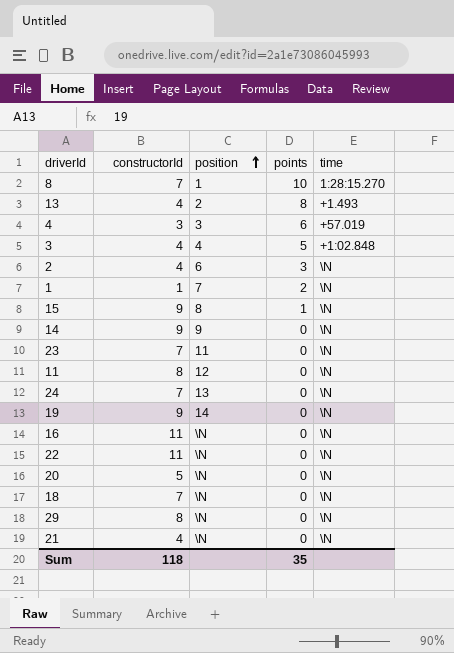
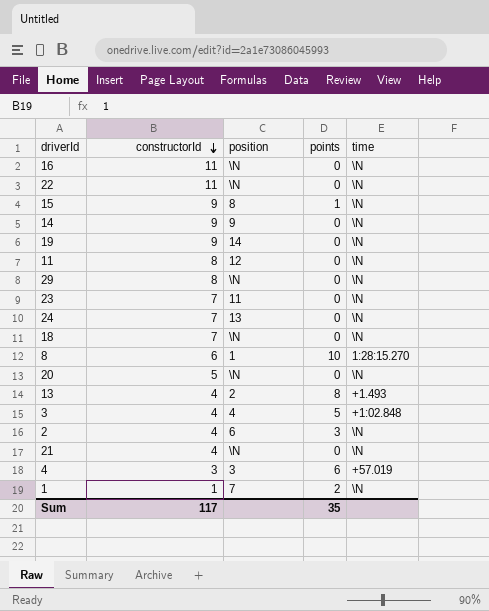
row order: position ascending -> constructorId descending
8 | constructorId: 7 -> 6
Sum | constructorId: 118 -> 117

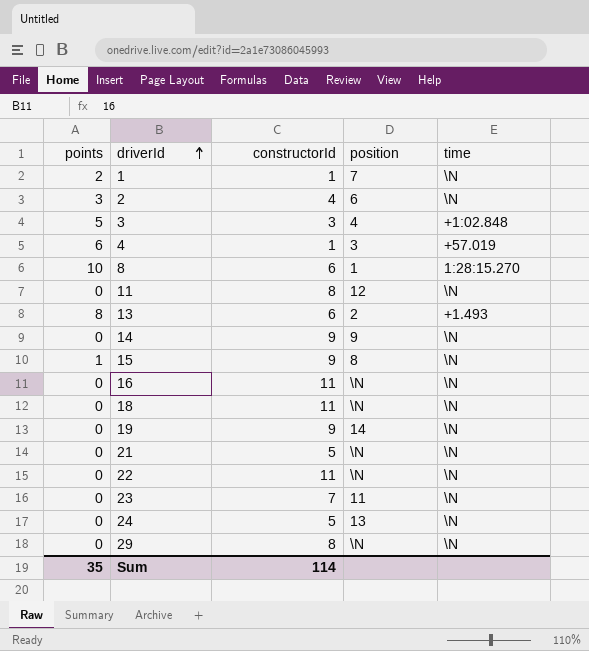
row order: constructorId descending -> driverId ascending
column points | position: 4 -> 1
row 20: 5 | \N | 0 | \N -> none
3 | constructorId: 4 -> 3
4 | constructorId: 3 -> 1
13 | constructorId: 4 -> 6
18 | constructorId: 7 -> 11
21 | constructorId: 4 -> 5
24 | constructorId: 7 -> 5
Sum | constructorId: 117 -> 114

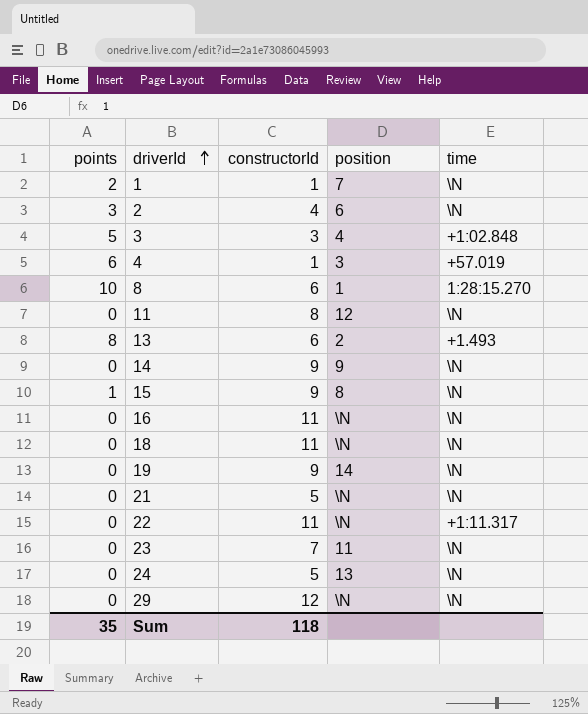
22 | time: \N -> +1:11.317
29 | constructorId: 8 -> 12
Sum | constructorId: 114 -> 118

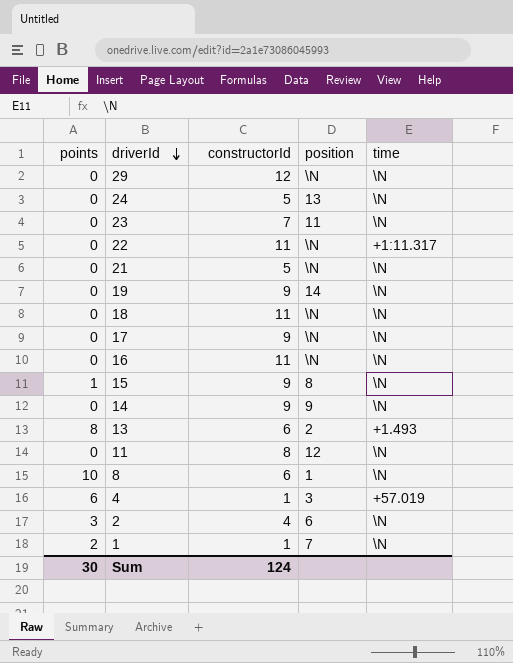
row order: driverId ascending -> driverId descending
row 3: 5 | 3 | 4 | +1:02.848 -> none
row 17: none -> 0 | 9 | \N | \N
8 | time: 1:28:15.270 -> \N
Sum | points: 35 -> 30
Sum | constructorId: 118 -> 124

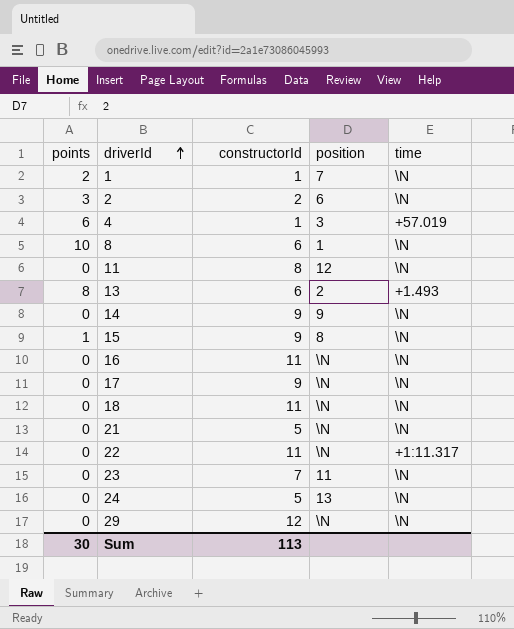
row order: driverId descending -> driverId ascending
row 19: 0 | 9 | 14 | \N -> none
2 | constructorId: 4 -> 2
Sum | constructorId: 124 -> 113

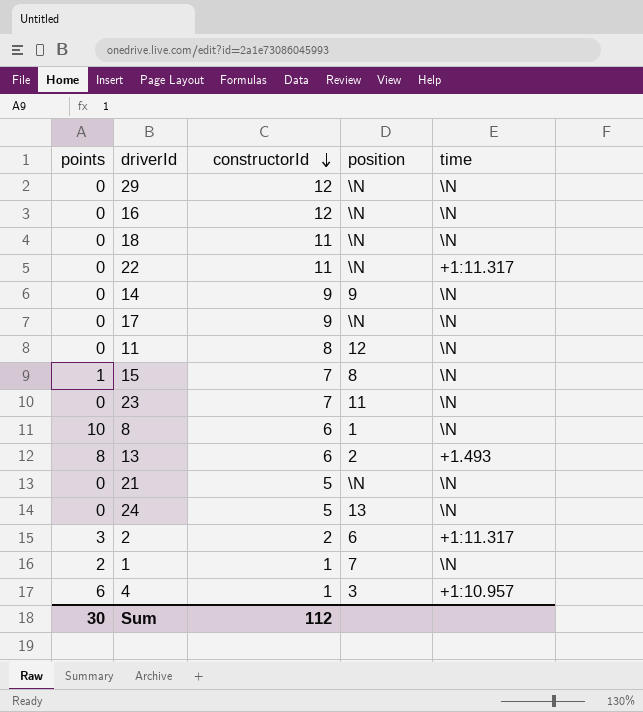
row order: driverId ascending -> constructorId descending
16 | constructorId: 11 -> 12
15 | constructorId: 9 -> 7
2 | time: \N -> +1:11.317
4 | time: +57.019 -> +1:10.957
Sum | constructorId: 113 -> 112

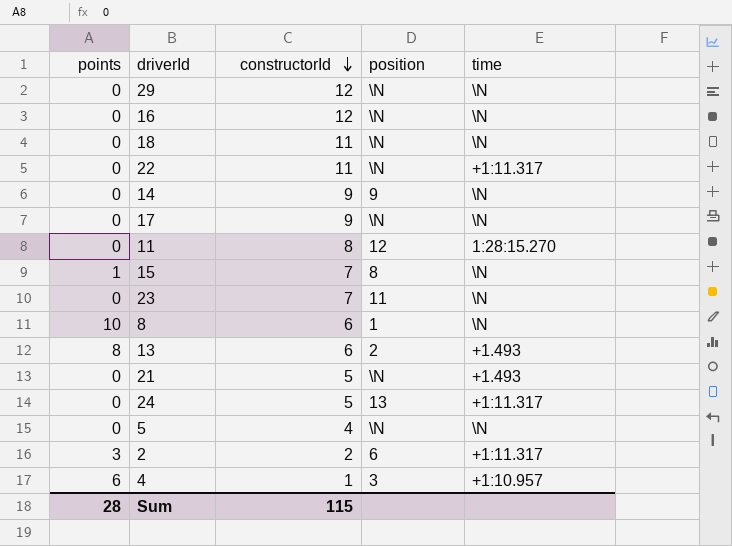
row 1: 2 | 1 | 7 | \N -> none
11 | time: \N -> 1:28:15.270
21 | time: \N -> +1.493
24 | time: \N -> +1:11.317
row 5: none -> 0 | 4 | \N | \N
Sum | points: 30 -> 28
Sum | constructorId: 112 -> 115

